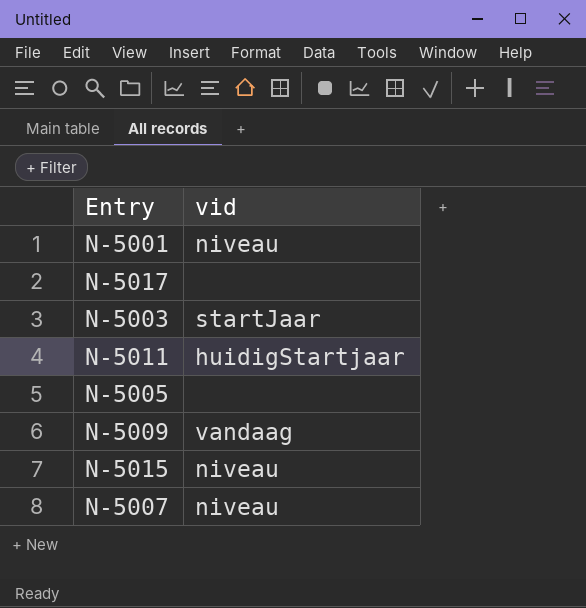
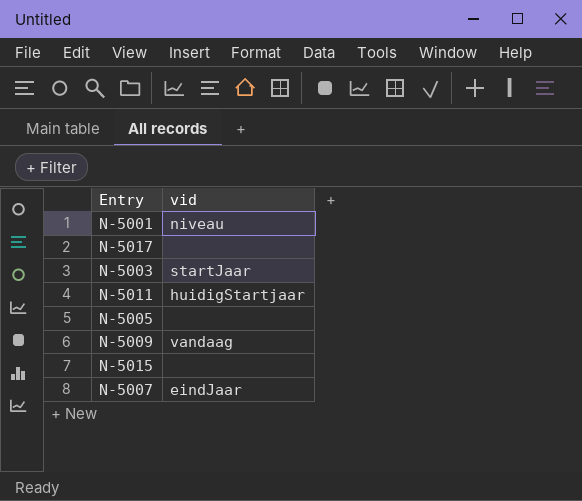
N-5015 | vid: niveau -> none
N-5007 | vid: niveau -> eindJaar

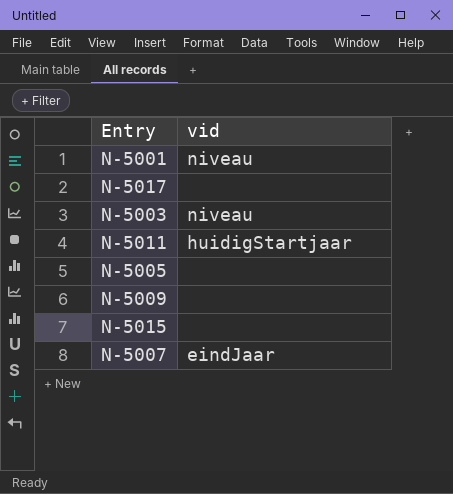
N-5003 | vid: startJaar -> niveau
N-5009 | vid: vandaag -> none

